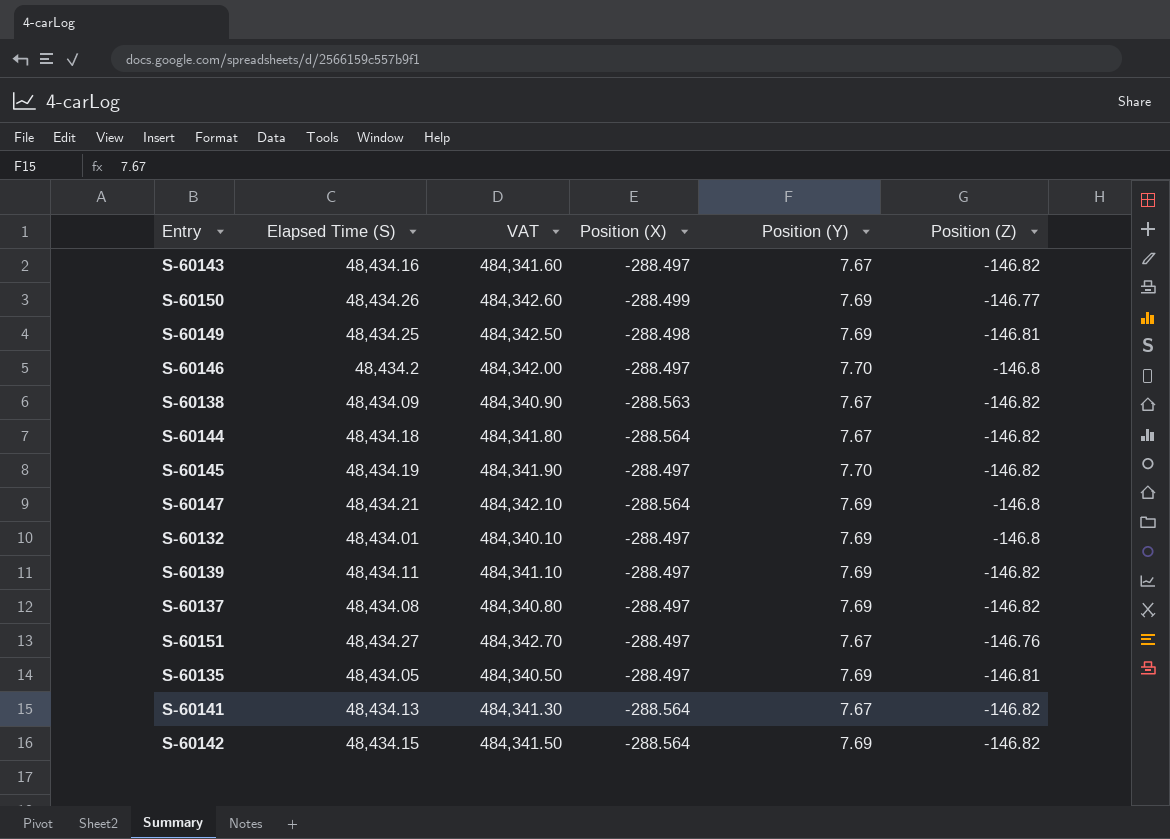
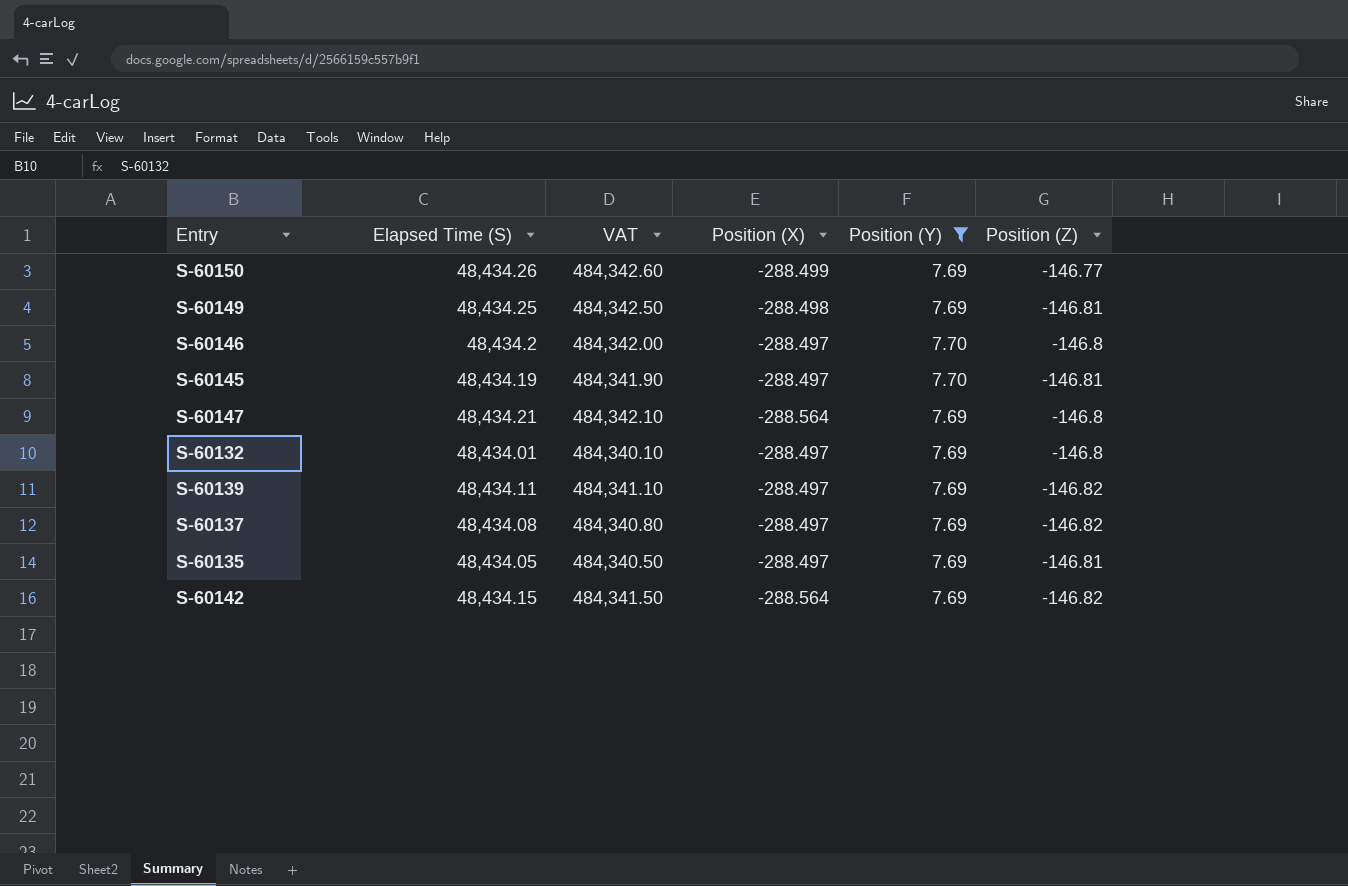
filter: none -> Position (Y) != 7.67
S-60145 | Position (Z): -146.82 -> -146.81

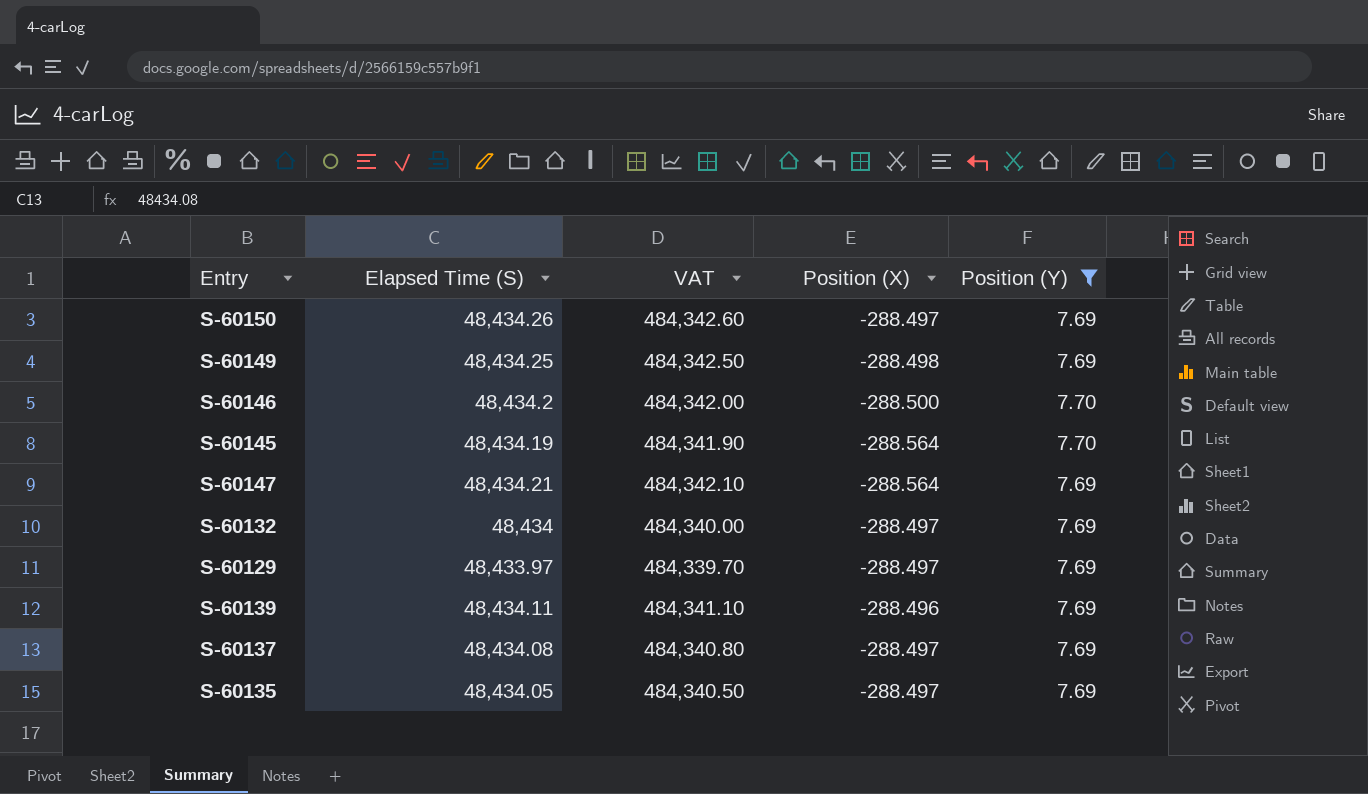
column Position (Z) | position: 6 -> none
row S-60142: 48,434.15 | 484,341.50 | -288.564 | 7.69 | -146.82 -> none
S-60150 | Position (X): -288.499 -> -288.497
S-60146 | Position (X): -288.497 -> -288.500
S-60145 | Position (X): -288.497 -> -288.564
S-60132 | Elapsed Time (S): 48,434.01 -> 48,434
S-60132 | VAT: 484,340.10 -> 484,340.00
row S-60129: none -> 48,433.97 | 484,339.70 | -288.497 | 7.69
S-60139 | Position (X): -288.497 -> -288.496

